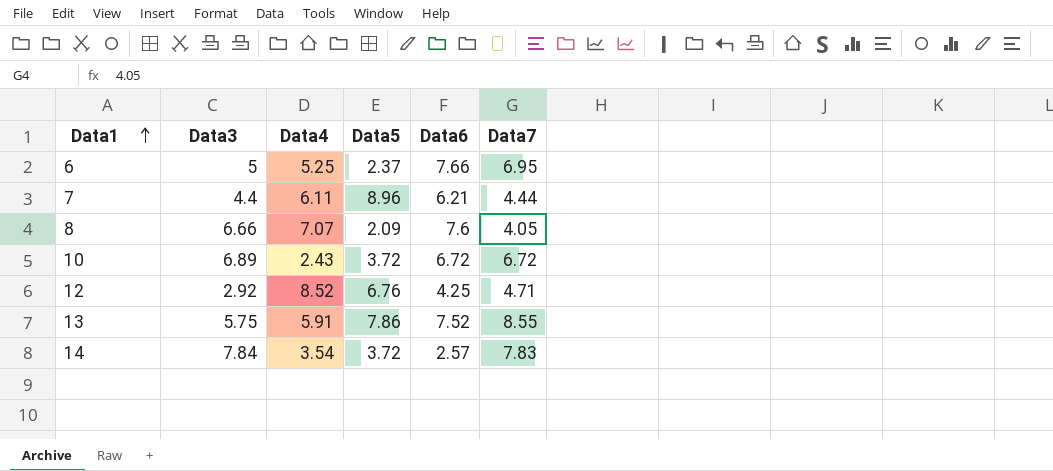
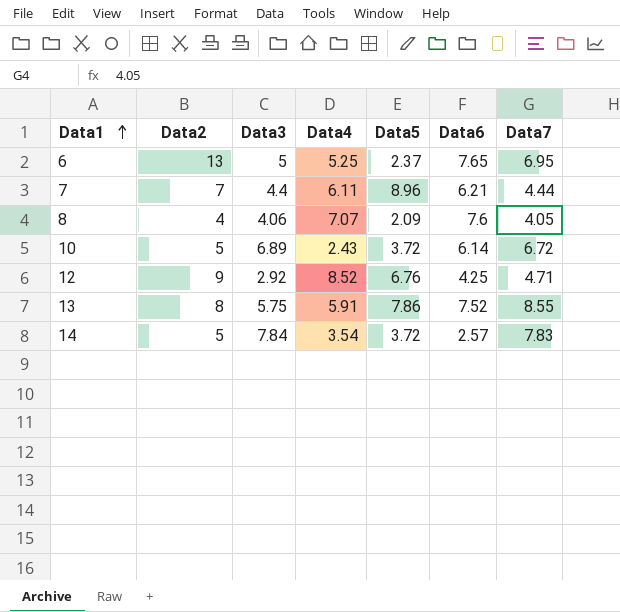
column Data2 | position: none -> 2
6 | Data6: 7.66 -> 7.65
8 | Data3: 6.66 -> 4.06
10 | Data6: 6.72 -> 6.14

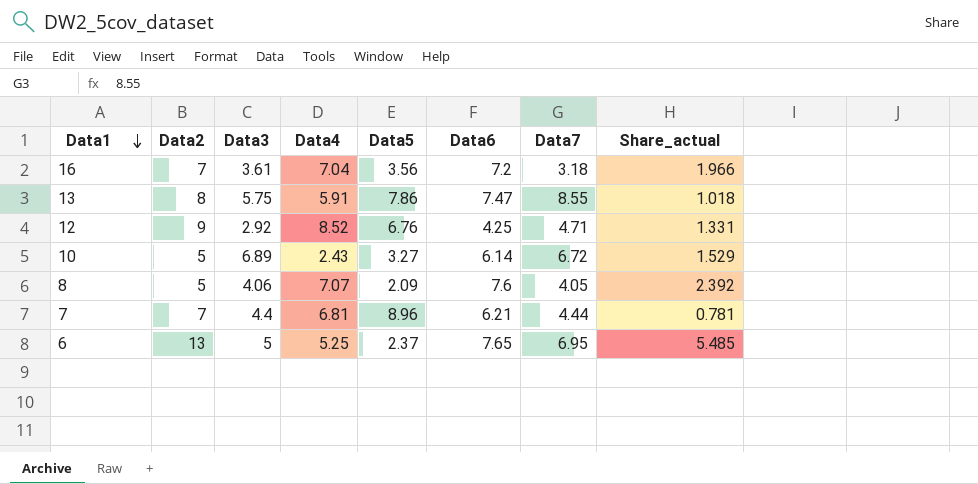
row order: Data1 ascending -> Data1 descending
column Share_actual | formula: none -> [Data2] / [Data5]
row 14: 5 | 7.84 | 3.54 | 3.72 | 2.57 | 7.83 -> none
row 16: none -> 7 | 3.61 | 7.04 | 3.56 | 7.2 | 3.18 | 1.966
13 | Data6: 7.52 -> 7.47
10 | Data5: 3.72 -> 3.27
8 | Data2: 4 -> 5
7 | Data4: 6.11 -> 6.81

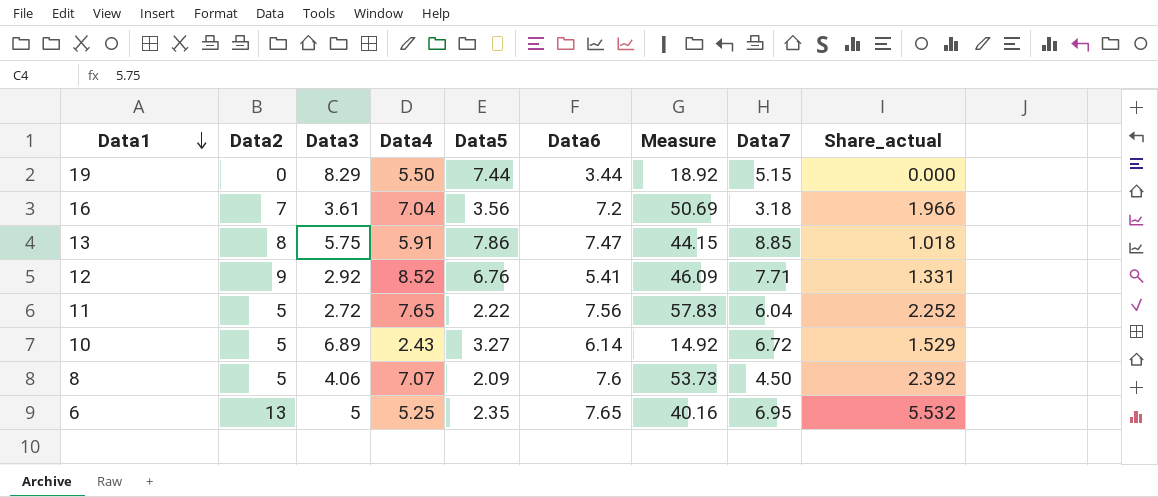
column Measure | formula: none -> [Data4] * [Data6]
row 7: 7 | 4.4 | 6.81 | 8.96 | 6.21 | 4.44 | 0.781 -> none
row 19: none -> 0 | 8.29 | 5.50 | 7.44 | 3.44 | 18.92 | 5.15 | 0.000
13 | Data7: 8.55 -> 8.85
12 | Data6: 4.25 -> 5.41
12 | Data7: 4.71 -> 7.71
row 11: none -> 5 | 2.72 | 7.65 | 2.22 | 7.56 | 57.83 | 6.04 | 2.252
8 | Data7: 4.05 -> 4.50
6 | Data5: 2.37 -> 2.35
6 | Share_actual: 5.485 -> 5.532

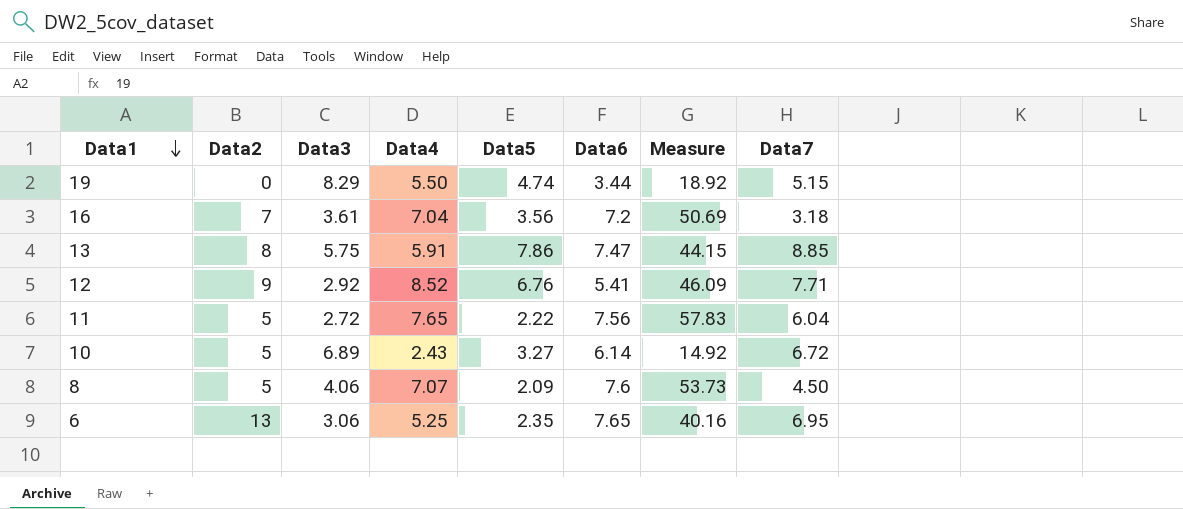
column Share_actual | formula: [Data2] / [Data5] -> none
19 | Data5: 7.44 -> 4.74
6 | Data3: 5 -> 3.06

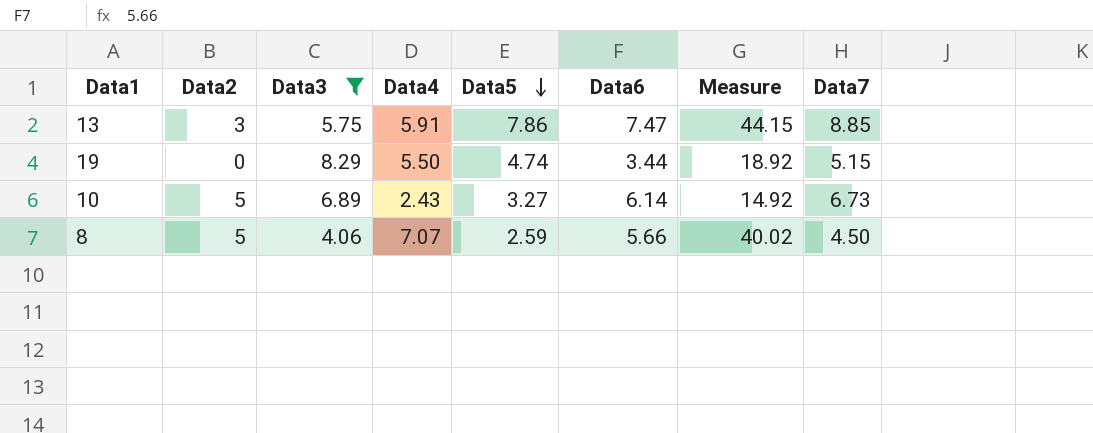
filter: none -> Data3 >= 4.06
row order: Data1 descending -> Data5 descending
13 | Data2: 8 -> 3
10 | Data7: 6.72 -> 6.73
8 | Data5: 2.09 -> 2.59
8 | Data6: 7.6 -> 5.66
8 | Measure: 53.73 -> 40.02

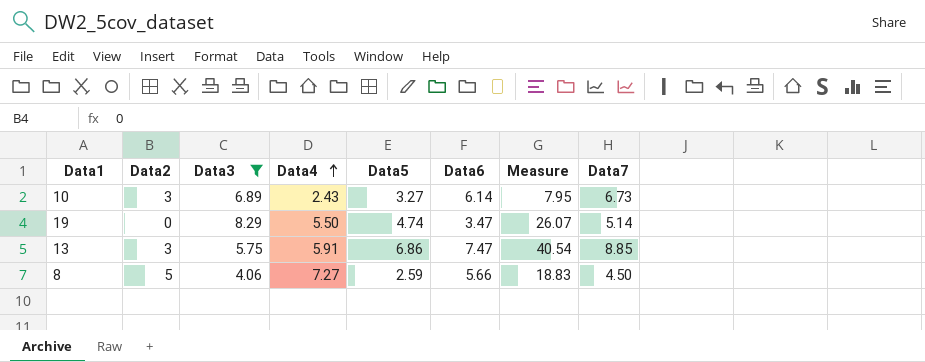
row order: Data5 descending -> Data4 ascending
column Measure | formula: [Data4] * [Data6] -> [Data4] * [Data5]
10 | Data2: 5 -> 3
19 | Data6: 3.44 -> 3.47
19 | Data7: 5.15 -> 5.14
13 | Data5: 7.86 -> 6.86
8 | Data4: 7.07 -> 7.27

